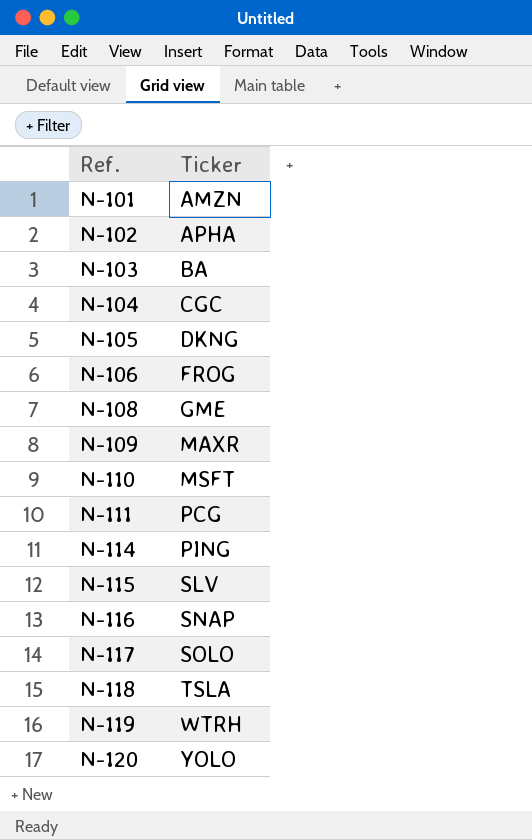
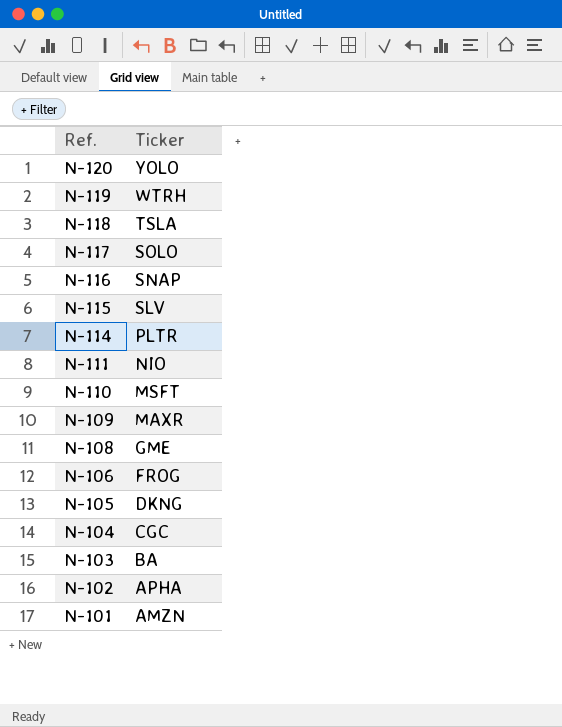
row order: Ref. ascending -> Ref. descending
N-114 | Ticker: PING -> PLTR
N-111 | Ticker: PCG -> NIO

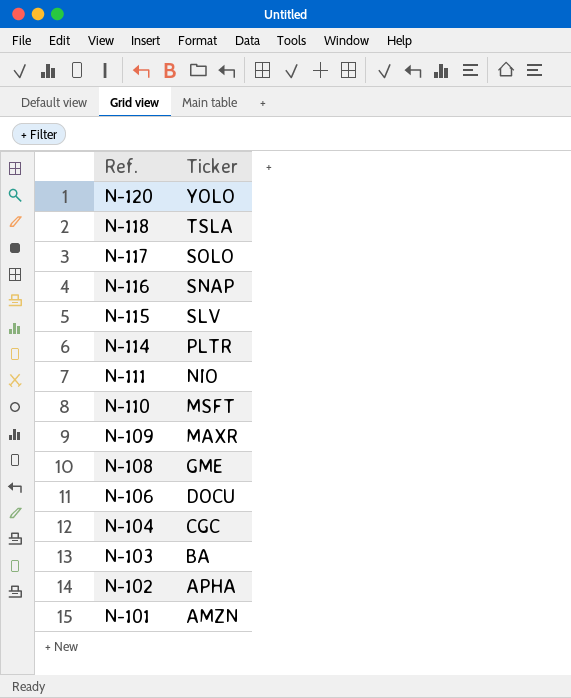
row N-119: WTRH -> none
row N-105: DKNG -> none
N-106 | Ticker: FROG -> DOCU

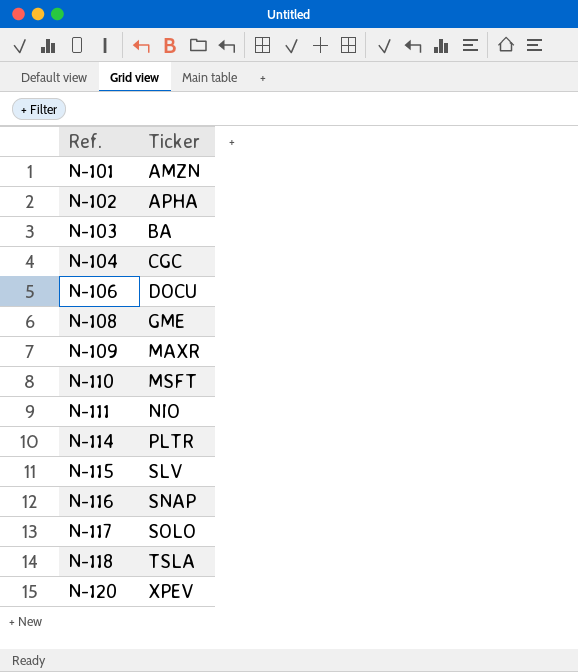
row order: Ref. descending -> Ref. ascending
N-120 | Ticker: YOLO -> XPEV

